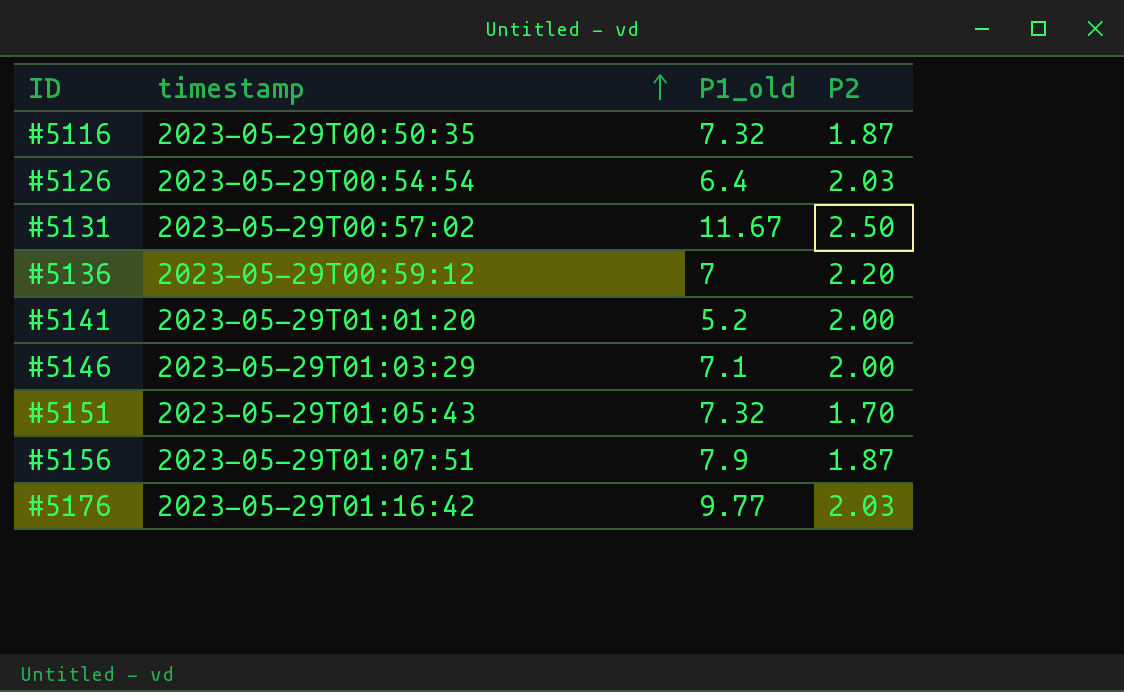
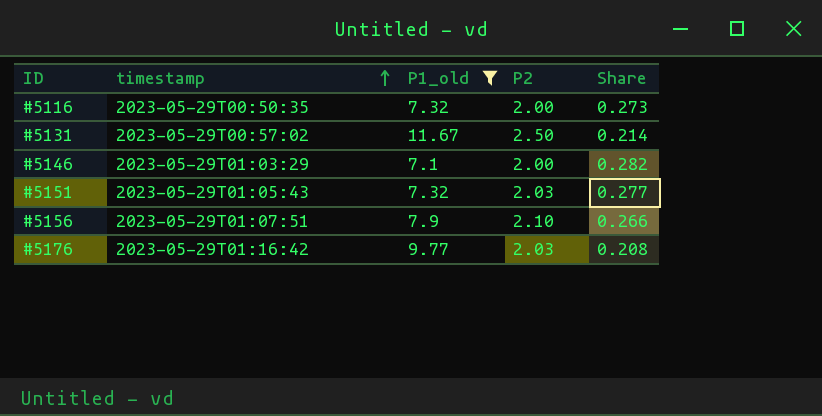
filter: none -> P1_old >= 7.1
column Share | formula: none -> [P2] / [P1_old]
#5116 | P2: 1.87 -> 2.00
#5151 | P2: 1.70 -> 2.03
#5156 | P2: 1.87 -> 2.10

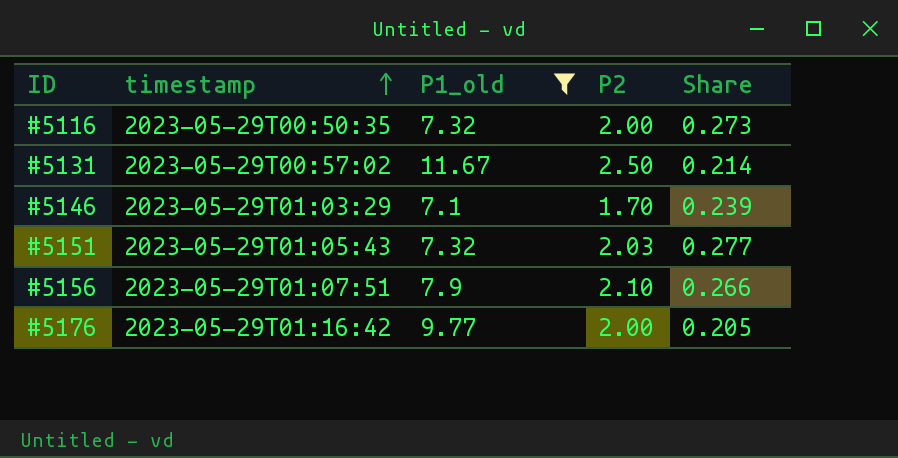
#5146 | P2: 2.00 -> 1.70
#5146 | Share: 0.282 -> 0.239
#5176 | P2: 2.03 -> 2.00
#5176 | Share: 0.208 -> 0.205

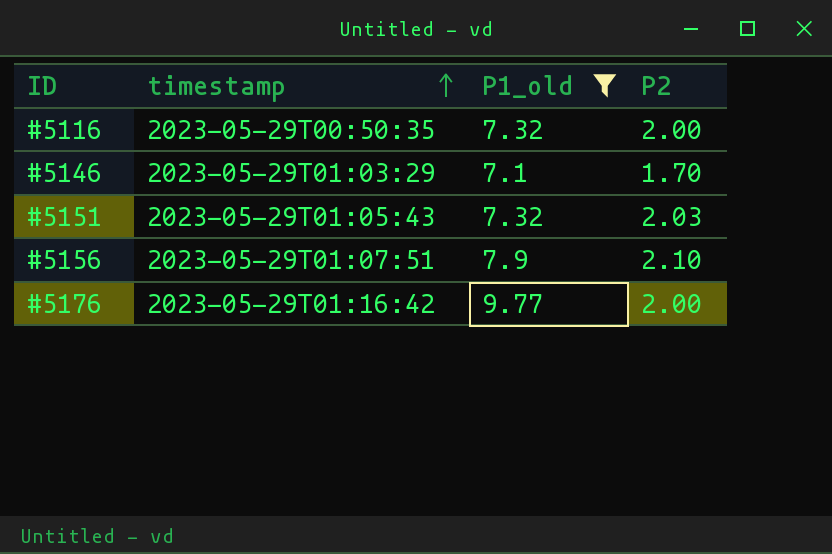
column Share | formula: [P2] / [P1_old] -> none
row #5131: 2023-05-29T00:57:02 | 11.67 | 2.50 | 0.214 -> none

